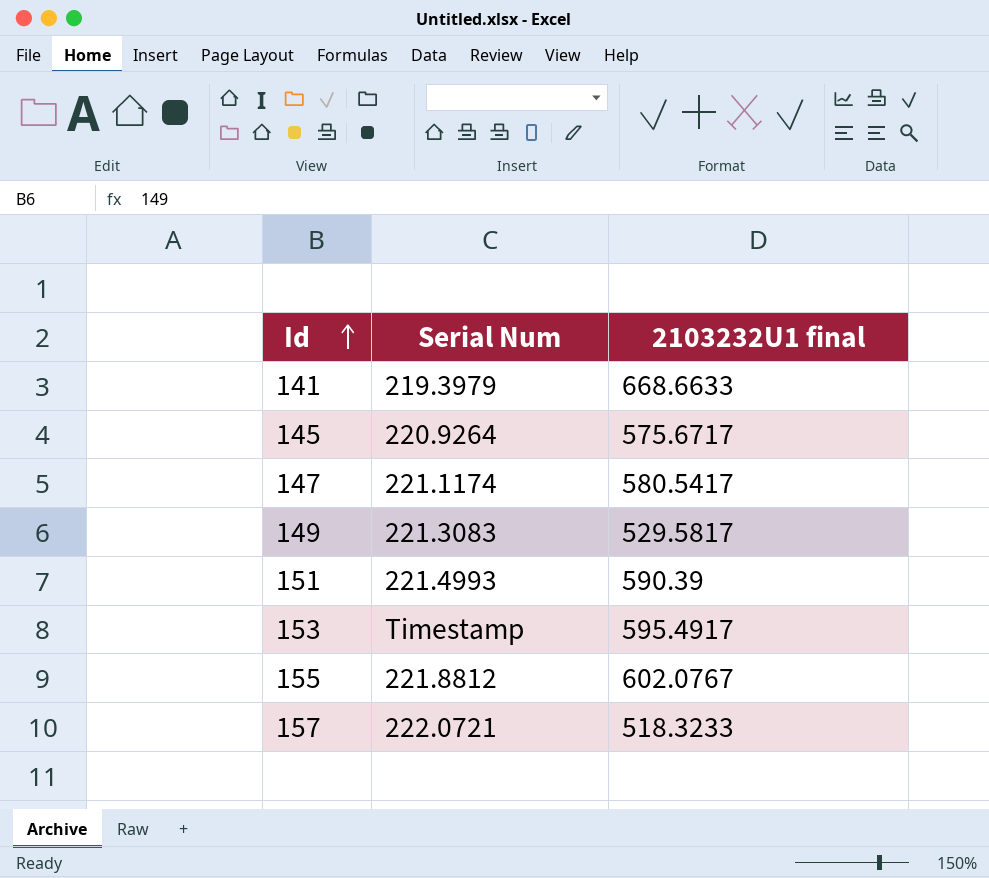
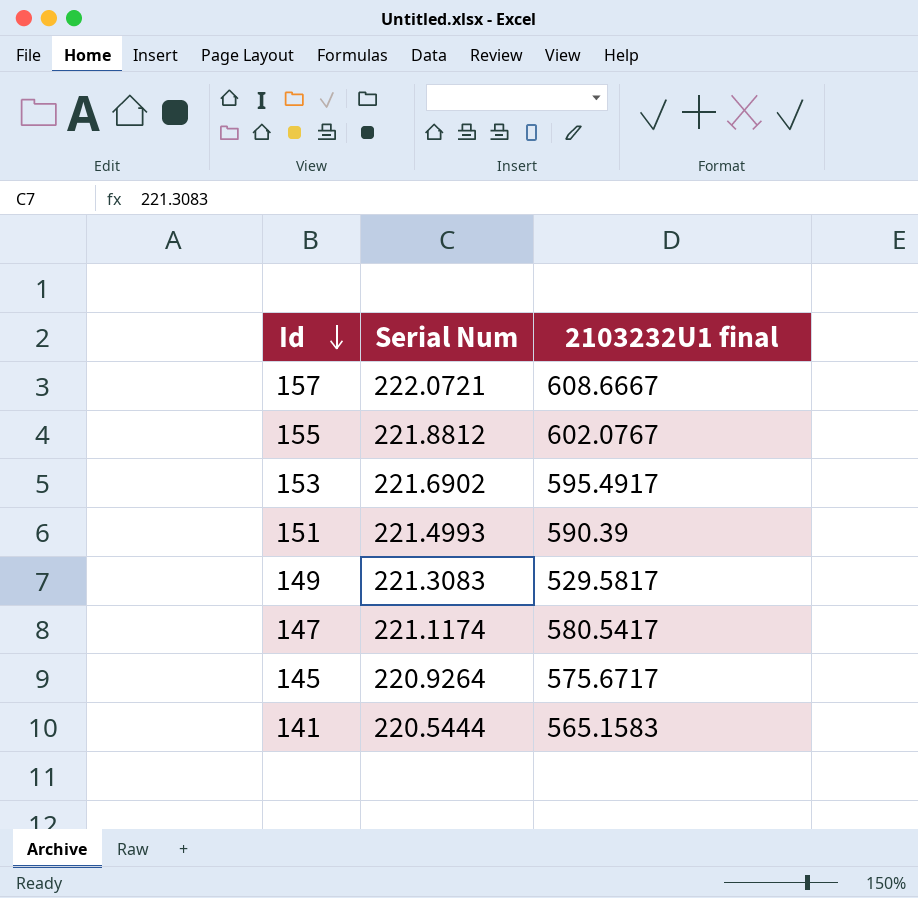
row order: Id ascending -> Id descending
157 | 2103232U1 final: 518.3233 -> 608.6667
153 | Serial Num: Timestamp -> 221.6902
141 | Serial Num: 219.3979 -> 220.5444
141 | 2103232U1 final: 668.6633 -> 565.1583

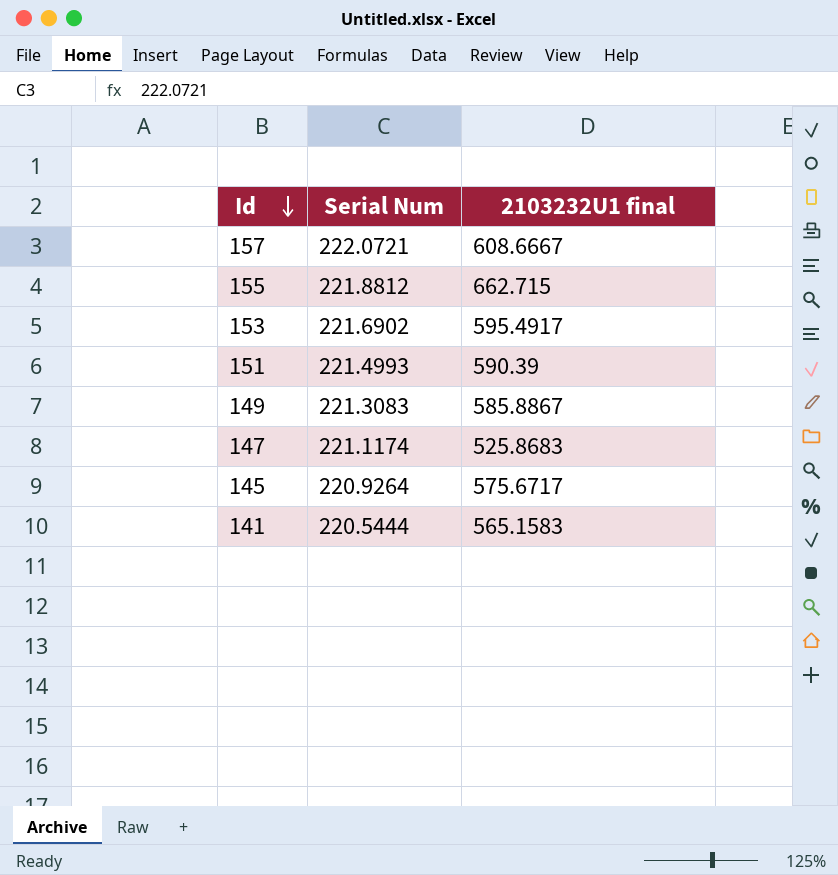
155 | 2103232U1 final: 602.0767 -> 662.715
149 | 2103232U1 final: 529.5817 -> 585.8867
147 | 2103232U1 final: 580.5417 -> 525.8683

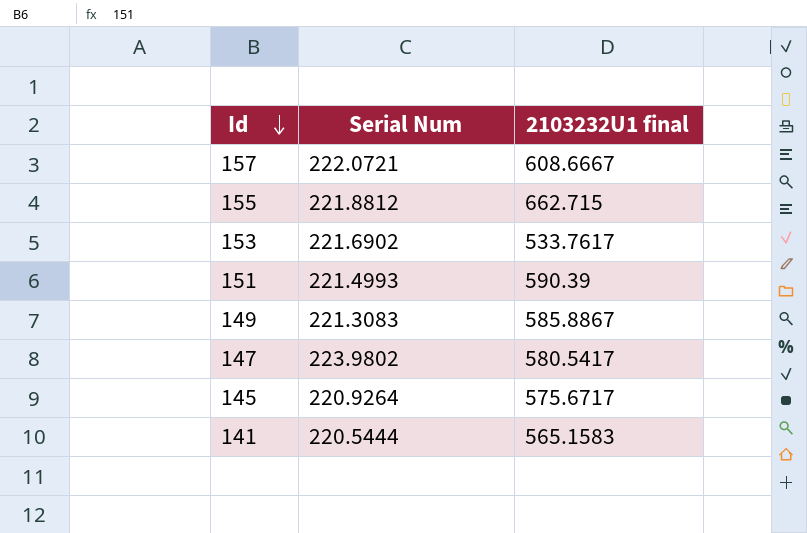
153 | 2103232U1 final: 595.4917 -> 533.7617
147 | Serial Num: 221.1174 -> 223.9802
147 | 2103232U1 final: 525.8683 -> 580.5417

